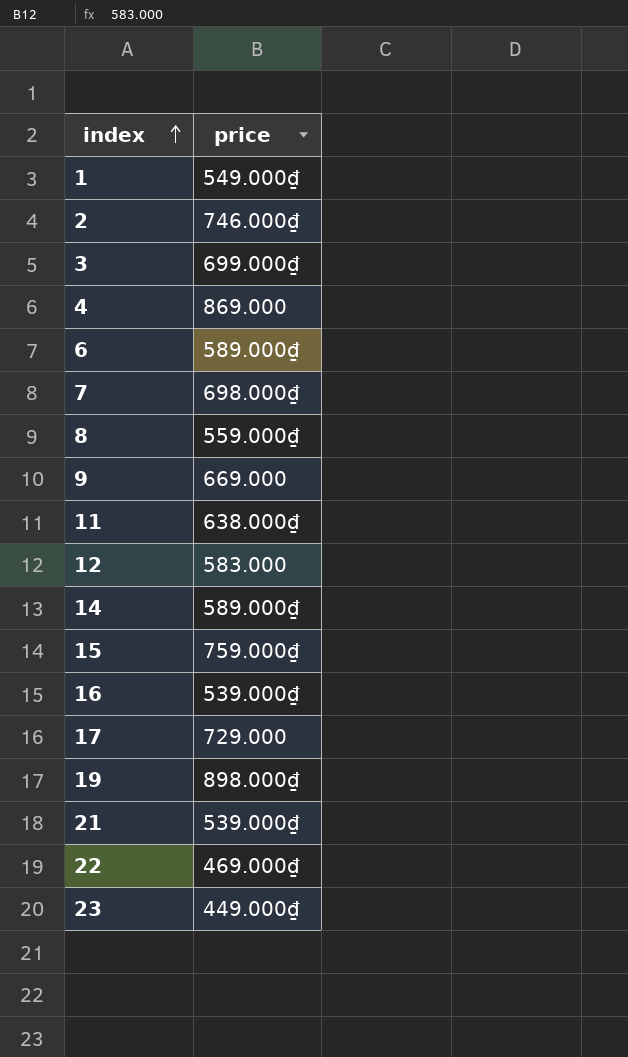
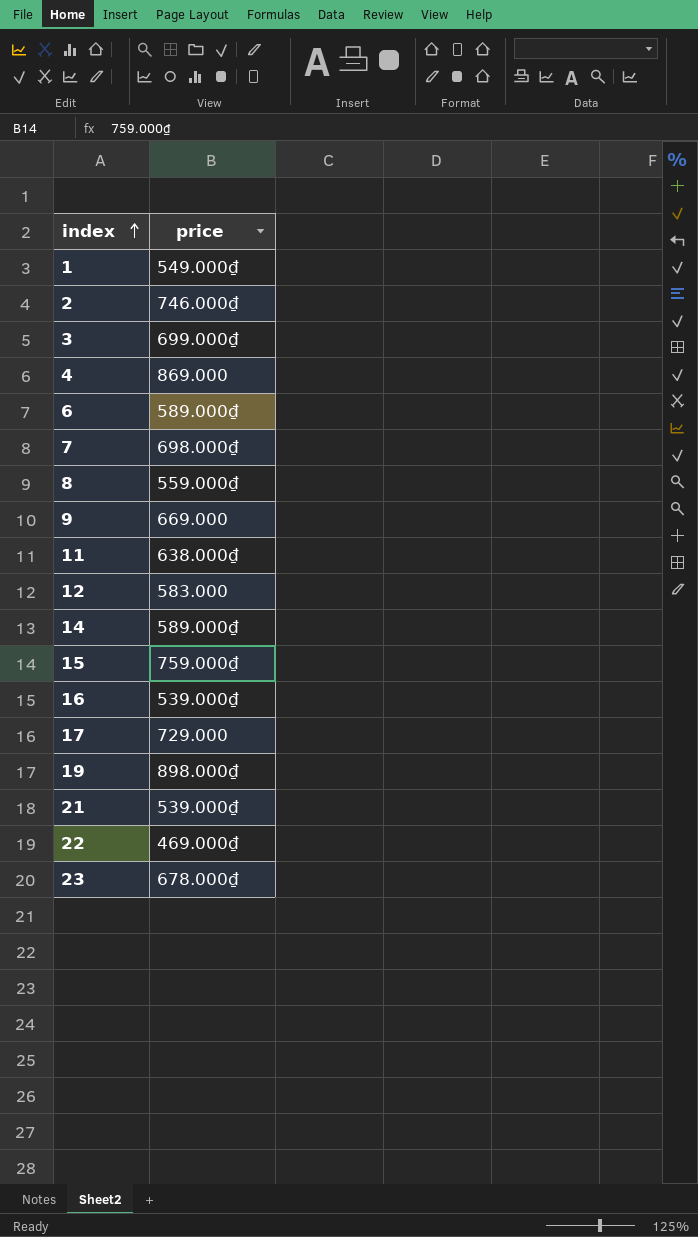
23 | price: 449.000₫ -> 678.000₫

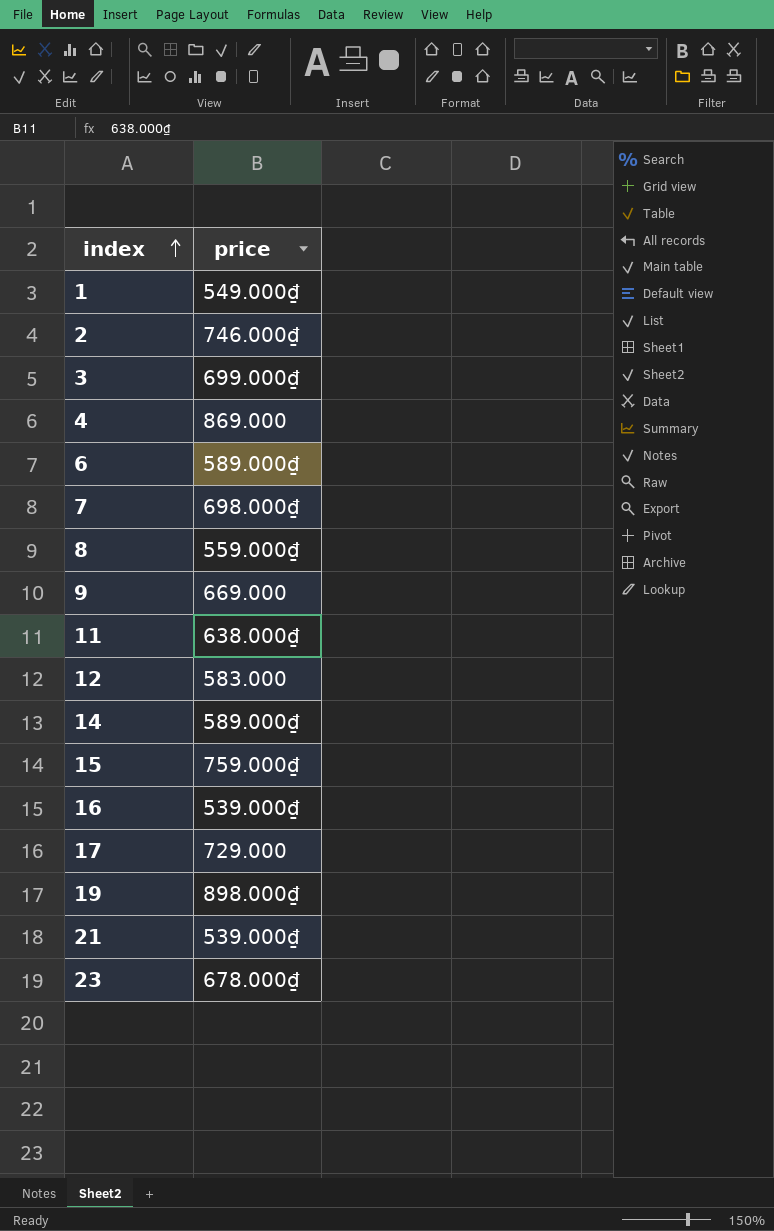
row 22: 469.000₫ -> none

